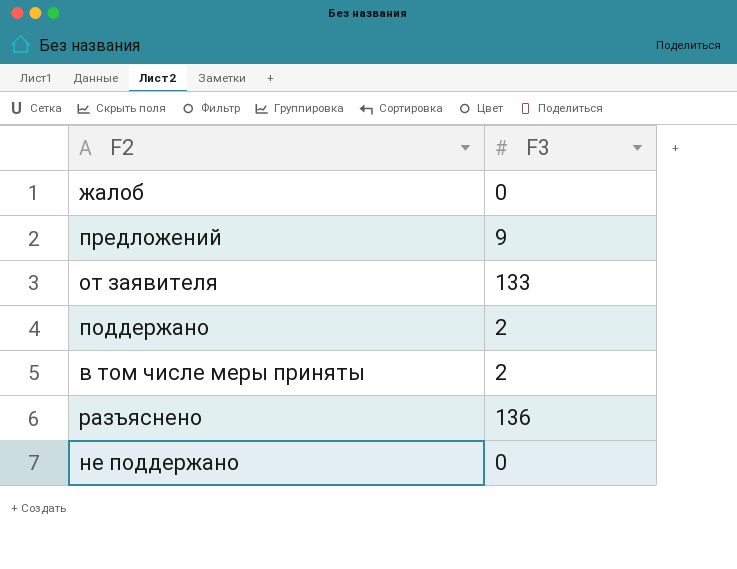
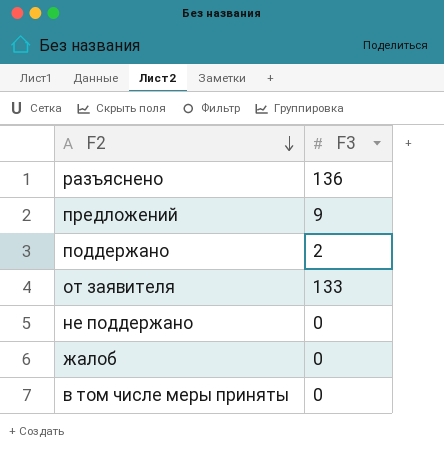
row order: none -> F2 descending
в том числе меры приняты | F3: 2 -> 0

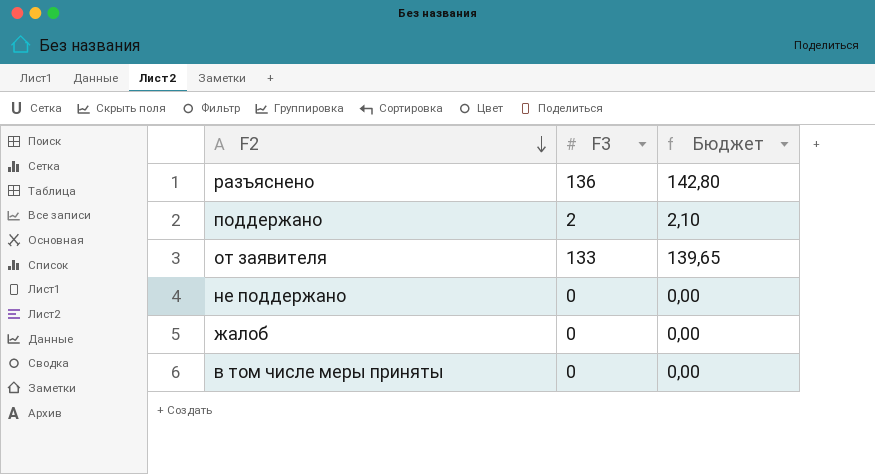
column Бюджет | formula: none -> [F3] * 1,05
row предложений: 9 -> none

